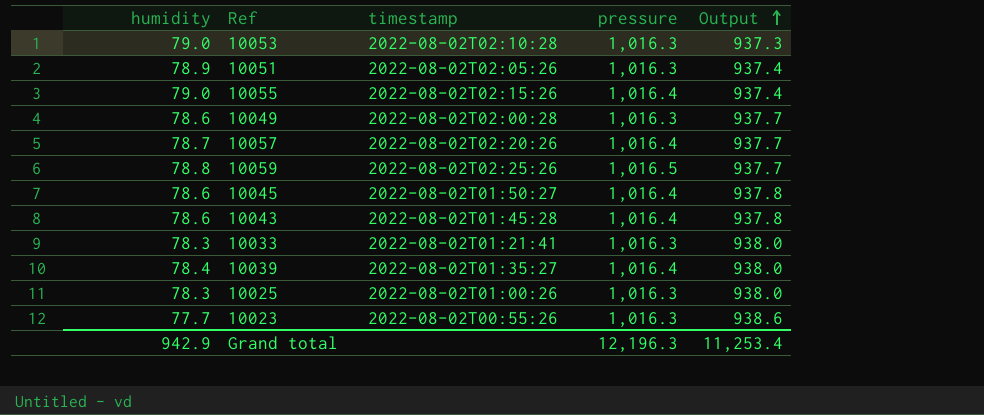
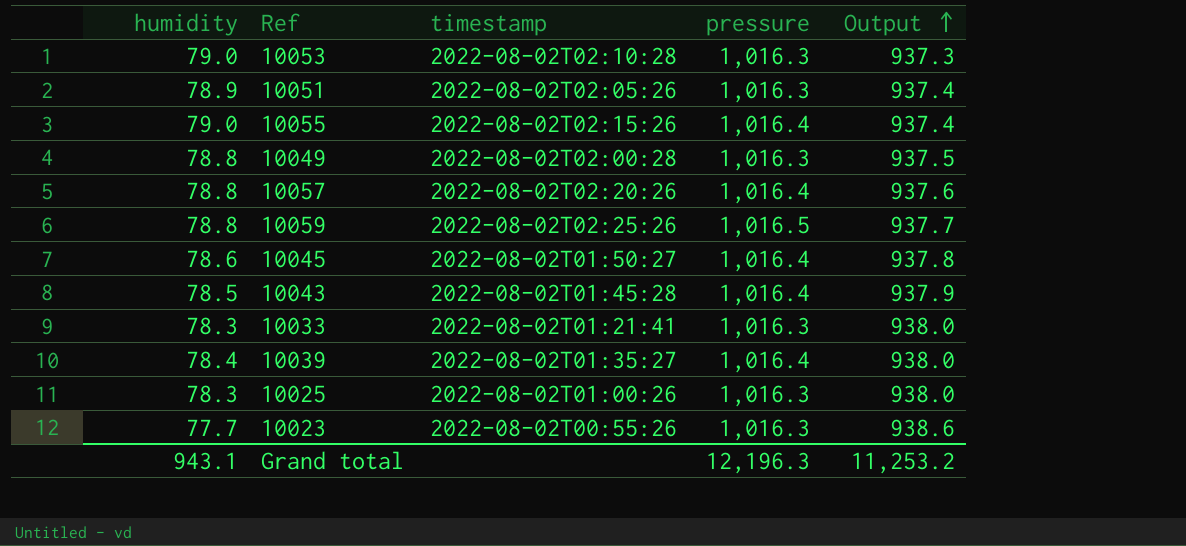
10049 | humidity: 78.6 -> 78.8
10049 | Output: 937.7 -> 937.5
10057 | humidity: 78.7 -> 78.8
10057 | Output: 937.7 -> 937.6
10043 | humidity: 78.6 -> 78.5
10043 | Output: 937.8 -> 937.9
Grand total | humidity: 942.9 -> 943.1
Grand total | Output: 11,253.4 -> 11,253.2

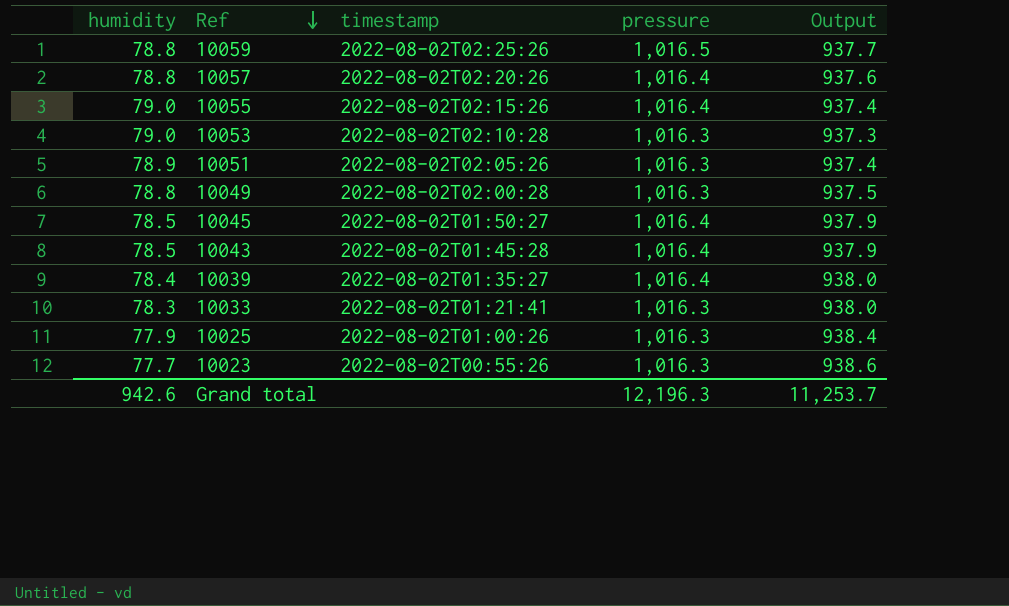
row order: Output ascending -> Ref descending
10045 | humidity: 78.6 -> 78.5
10045 | Output: 937.8 -> 937.9
10025 | humidity: 78.3 -> 77.9
10025 | Output: 938.0 -> 938.4
Grand total | humidity: 943.1 -> 942.6
Grand total | Output: 11,253.2 -> 11,253.7

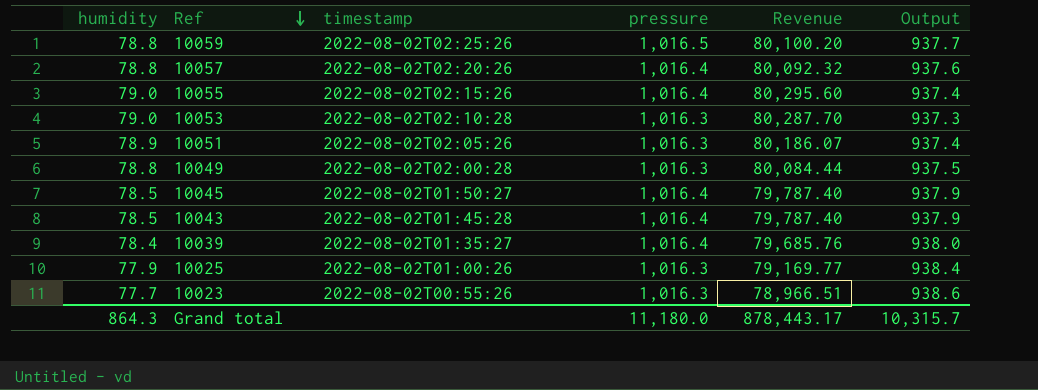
column Revenue | formula: none -> [humidity] * [pressure]
row 10033: 78.3 | 2022-08-02T01:21:41 | 1,016.3 | 938.0 -> none
Grand total | humidity: 942.6 -> 864.3
Grand total | pressure: 12,196.3 -> 11,180.0
Grand total | Output: 11,253.7 -> 10,315.7

